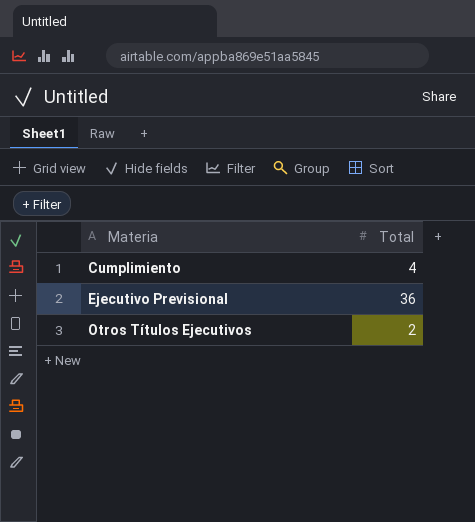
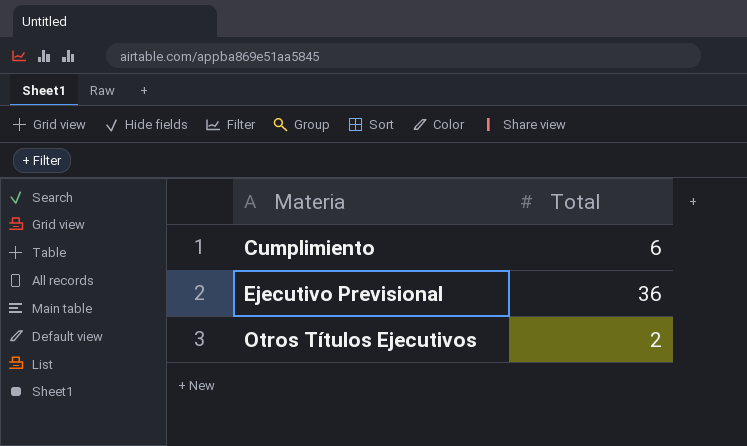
Cumplimiento | Total: 4 -> 6

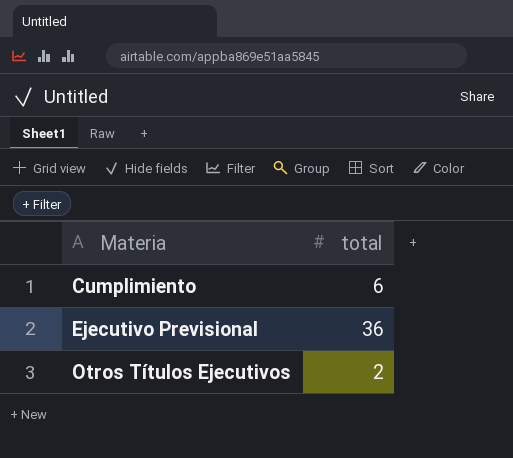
column name: Total -> total

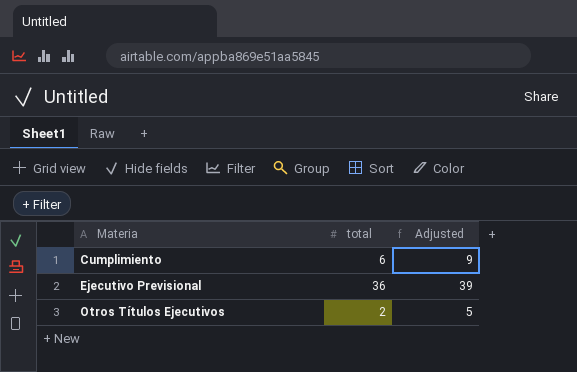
column Adjusted | formula: none -> [total] + 3

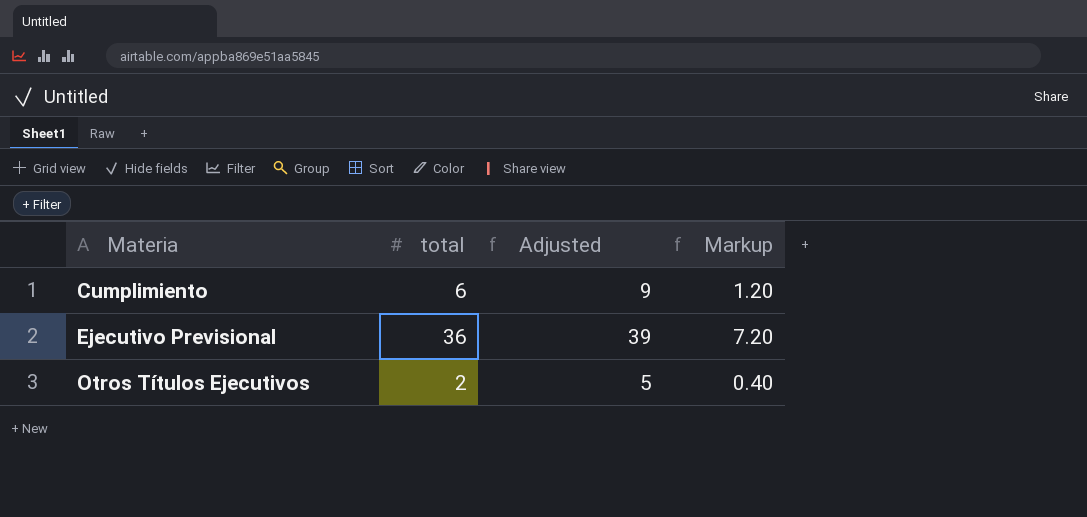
column Markup | formula: none -> [total] * 0.2

